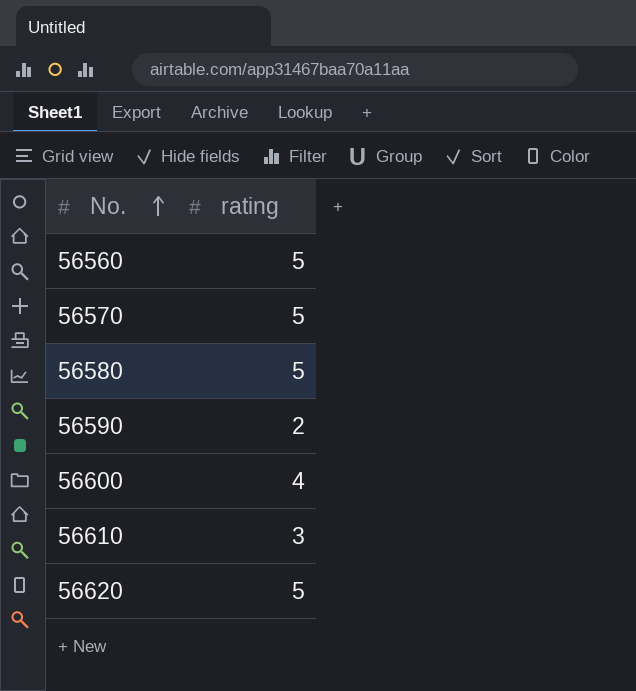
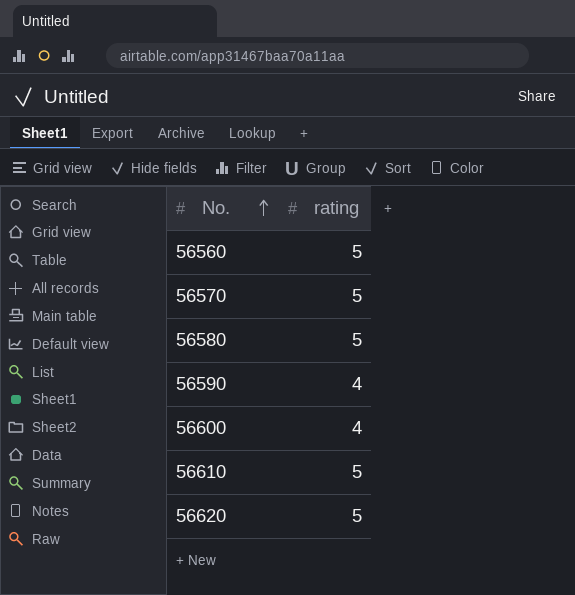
56590 | rating: 2 -> 4
56610 | rating: 3 -> 5

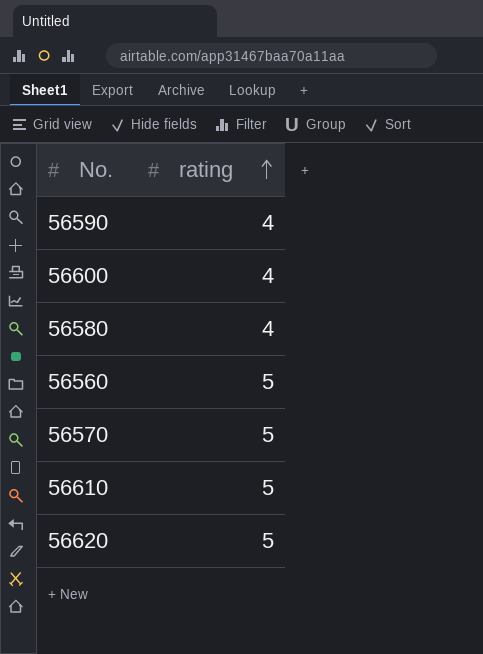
row order: No. ascending -> rating ascending
56580 | rating: 5 -> 4

